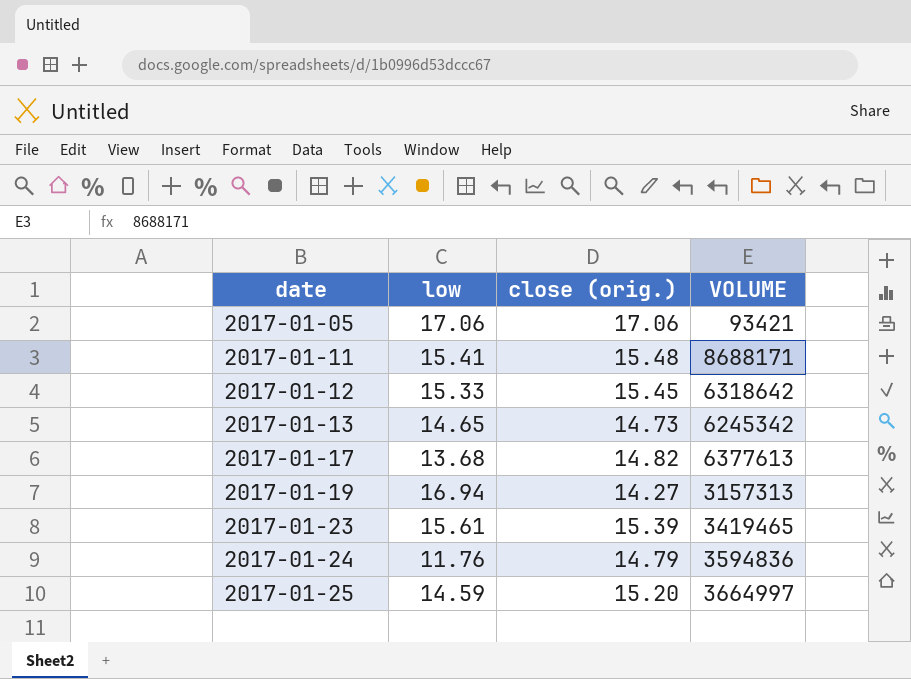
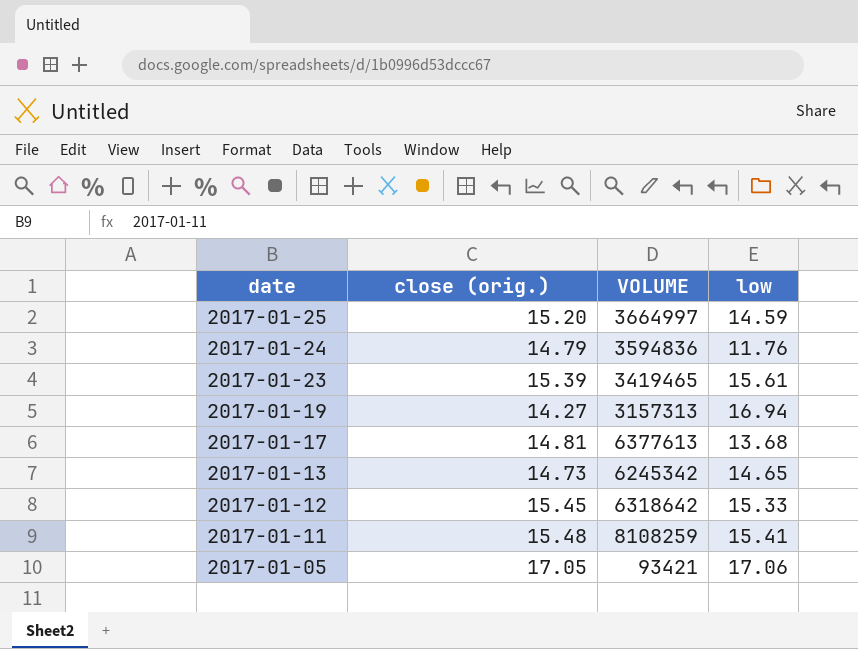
row order: date ascending -> date descending
column low | position: 2 -> 4
2017-01-17 | close (orig.): 14.82 -> 14.81
2017-01-11 | VOLUME: 8688171 -> 8108259
2017-01-05 | close (orig.): 17.06 -> 17.05

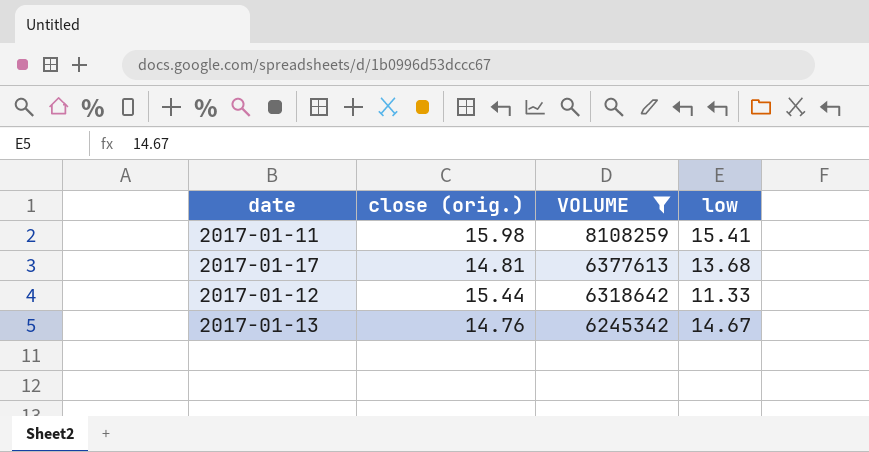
filter: none -> VOLUME >= 6245342
row order: date descending -> VOLUME descending
2017-01-11 | close (orig.): 15.48 -> 15.98
2017-01-12 | close (orig.): 15.45 -> 15.44
2017-01-12 | low: 15.33 -> 11.33
2017-01-13 | close (orig.): 14.73 -> 14.76
2017-01-13 | low: 14.65 -> 14.67

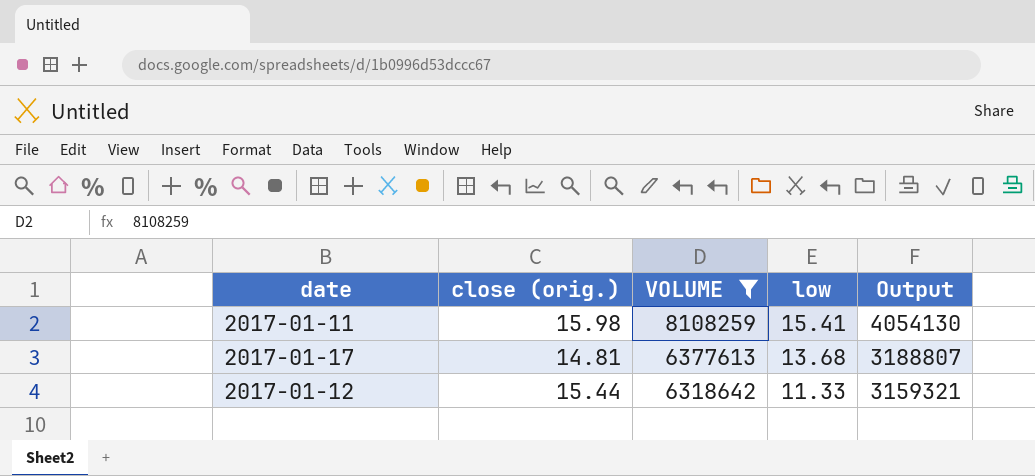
column Output | formula: none -> [VOLUME] * 0.5
row 2017-01-13: 14.76 | 6245342 | 14.67 -> none

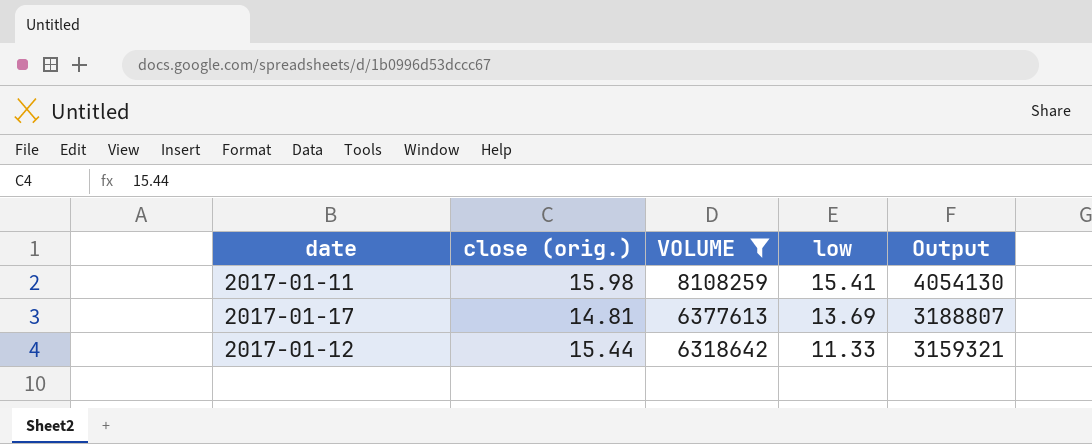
2017-01-17 | low: 13.68 -> 13.69

